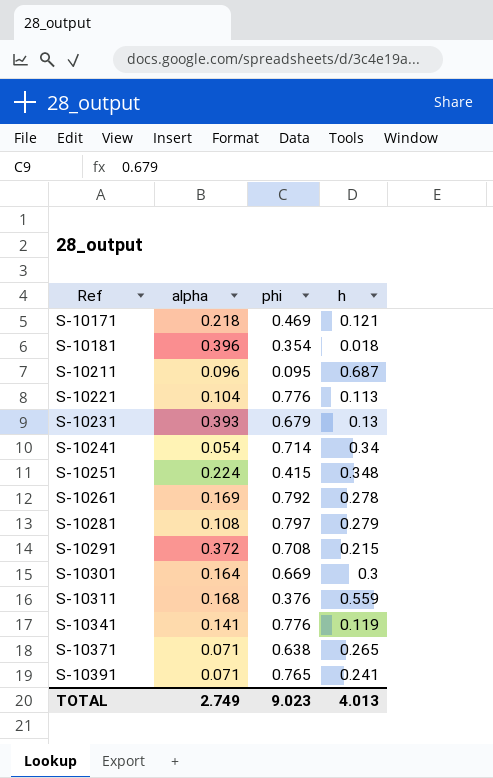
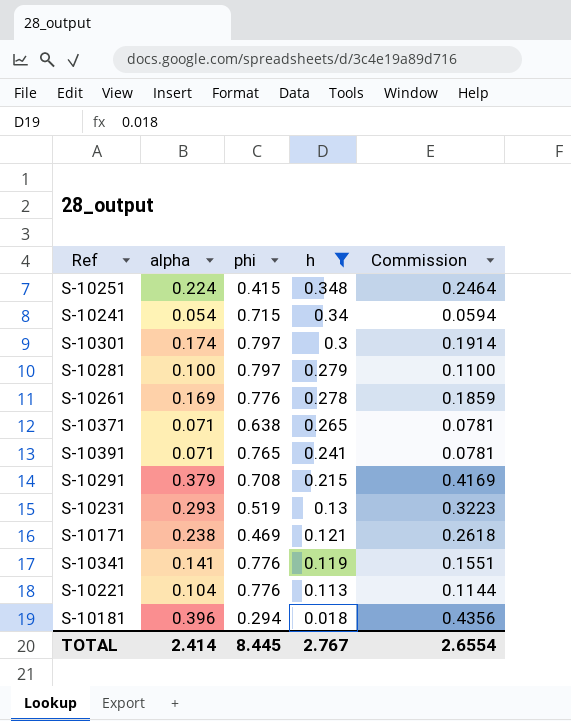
filter: none -> h <= 0.348
row order: Ref ascending -> h descending
column Commission | formula: none -> [alpha] * 1.1
S-10241 | phi: 0.714 -> 0.715
S-10301 | alpha: 0.164 -> 0.174
S-10301 | phi: 0.669 -> 0.797
S-10281 | alpha: 0.108 -> 0.100
S-10261 | phi: 0.792 -> 0.776
S-10291 | alpha: 0.372 -> 0.379
S-10231 | alpha: 0.393 -> 0.293
S-10231 | phi: 0.679 -> 0.519
S-10171 | alpha: 0.218 -> 0.238
S-10181 | phi: 0.354 -> 0.294
TOTAL | alpha: 2.749 -> 2.414
TOTAL | phi: 9.023 -> 8.445
TOTAL | h: 4.013 -> 2.767

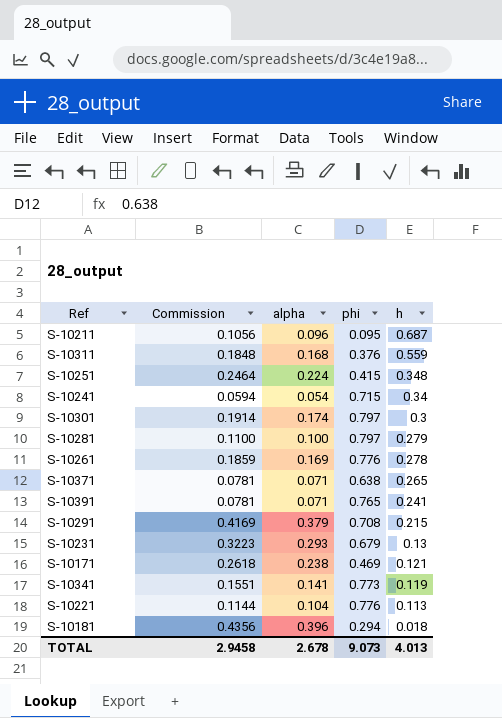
filter: h <= 0.348 -> none
column Commission | position: 5 -> 2
S-10231 | phi: 0.519 -> 0.679
S-10341 | phi: 0.776 -> 0.773
TOTAL | Commission: 2.6554 -> 2.9458
TOTAL | alpha: 2.414 -> 2.678
TOTAL | phi: 8.445 -> 9.073
TOTAL | h: 2.767 -> 4.013

